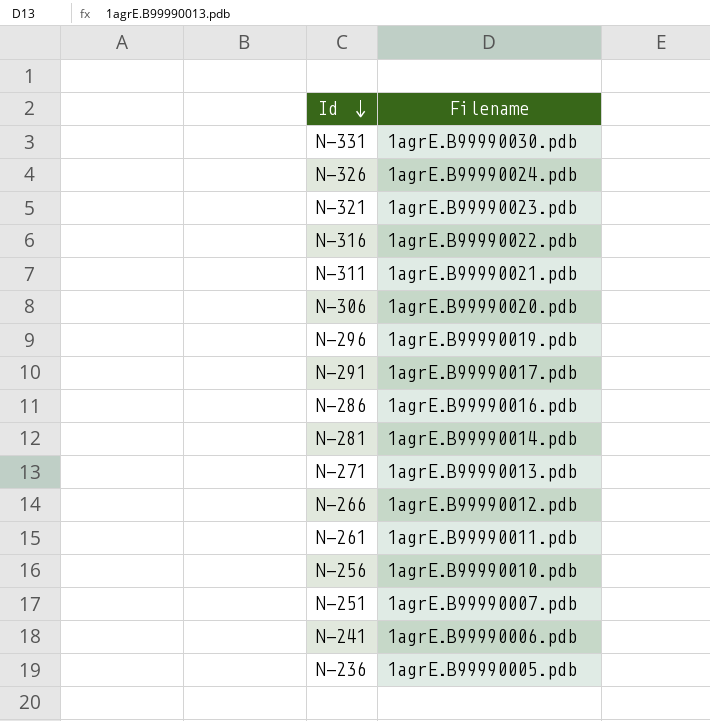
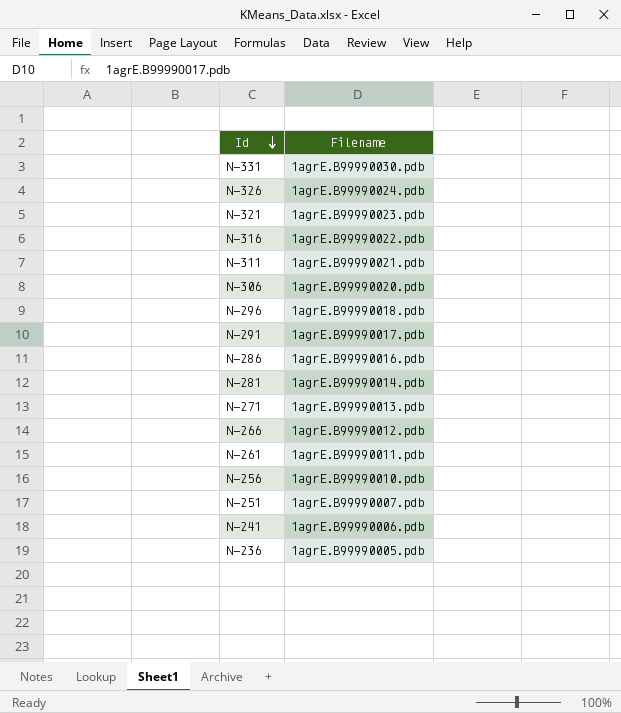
N-296 | Filename: 1agrE.B99990019.pdb -> 1agrE.B99990018.pdb

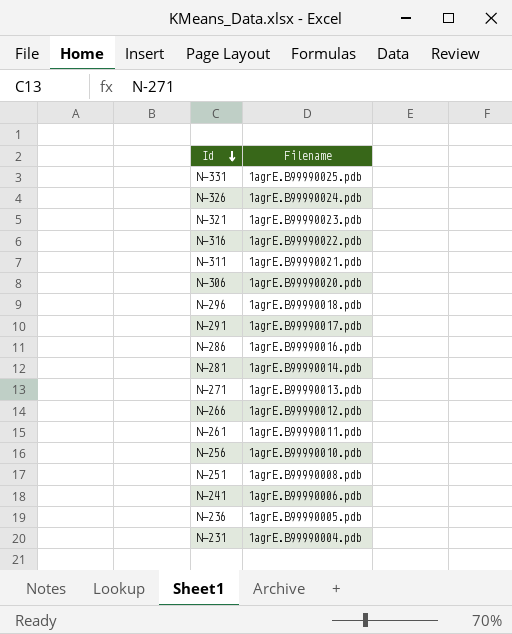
N-331 | Filename: 1agrE.B99990030.pdb -> 1agrE.B99990025.pdb
N-251 | Filename: 1agrE.B99990007.pdb -> 1agrE.B99990008.pdb
row N-231: none -> 1agrE.B99990004.pdb

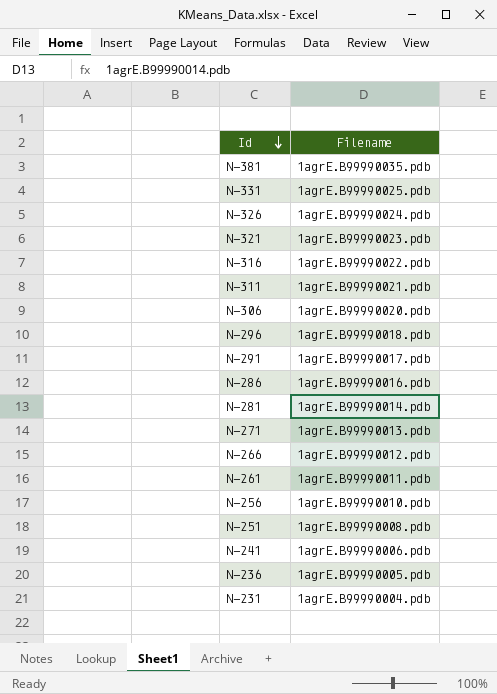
row N-381: none -> 1agrE.B99990035.pdb

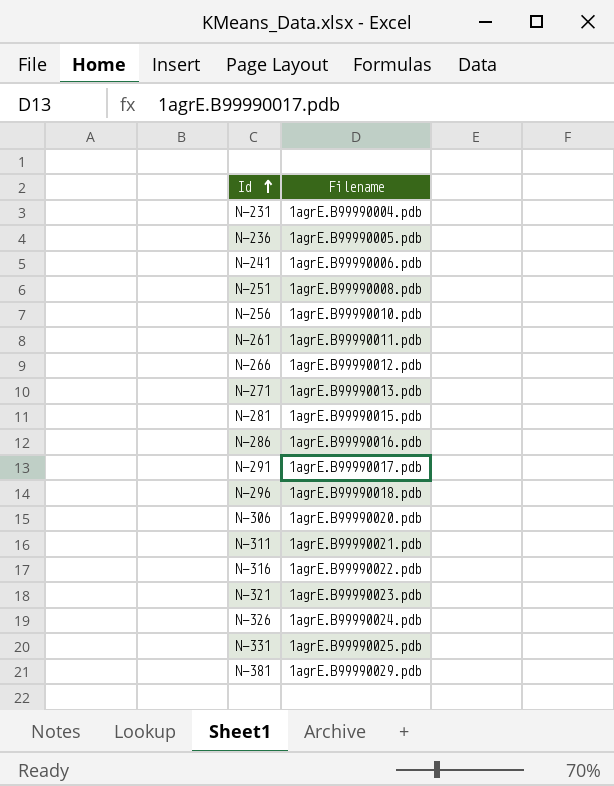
row order: Id descending -> Id ascending
N-281 | Filename: 1agrE.B99990014.pdb -> 1agrE.B99990015.pdb
N-381 | Filename: 1agrE.B99990035.pdb -> 1agrE.B99990029.pdb

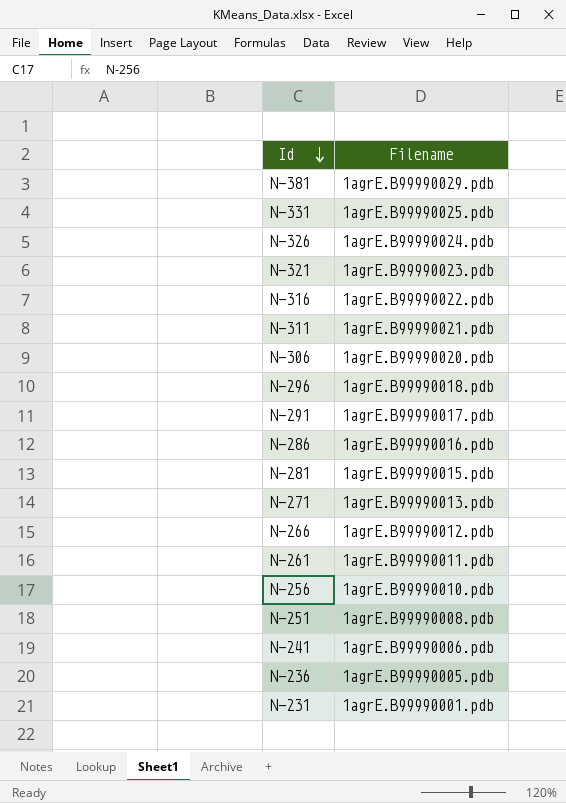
row order: Id ascending -> Id descending
N-231 | Filename: 1agrE.B99990004.pdb -> 1agrE.B99990001.pdb

